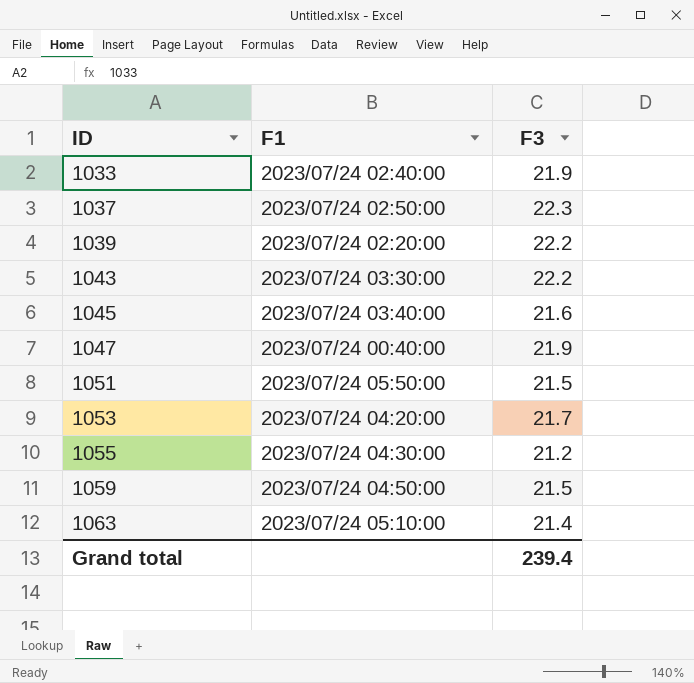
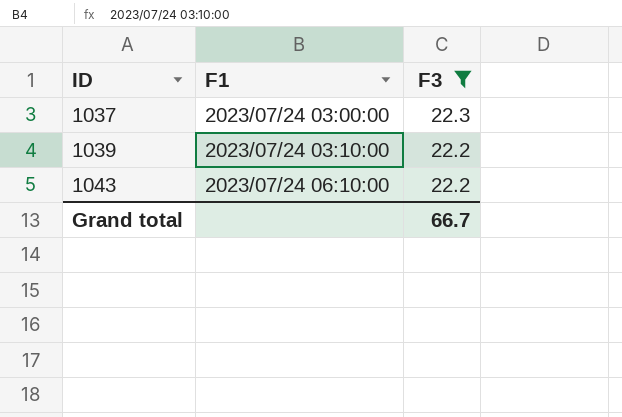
filter: none -> F3 >= 22.2
1037 | F1: 2023/07/24 02:50:00 -> 2023/07/24 03:00:00
1039 | F1: 2023/07/24 02:20:00 -> 2023/07/24 03:10:00
1043 | F1: 2023/07/24 03:30:00 -> 2023/07/24 06:10:00
Grand total | F3: 239.4 -> 66.7

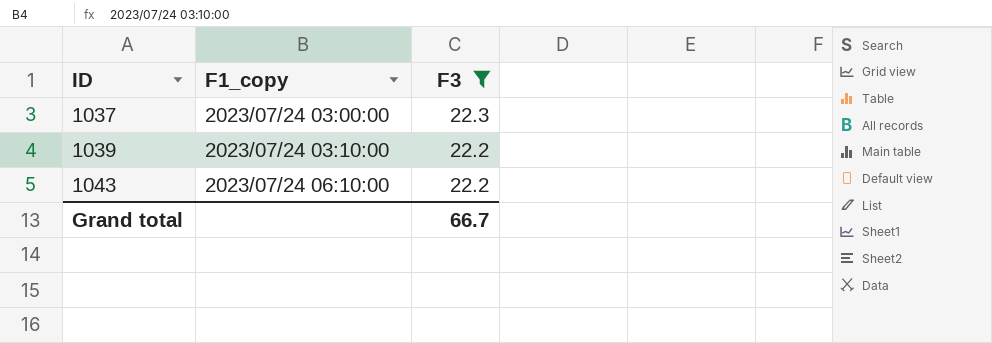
column name: F1 -> F1_copy

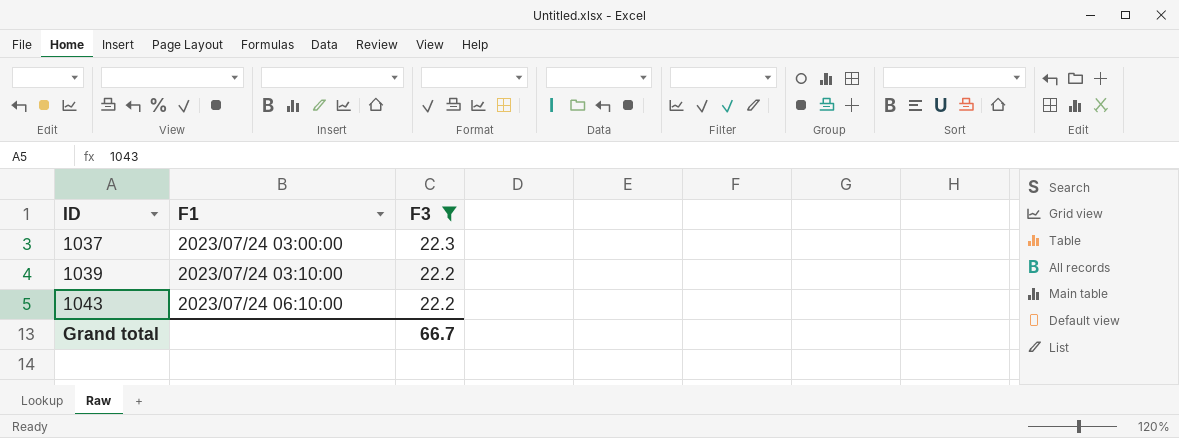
column name: F1_copy -> F1

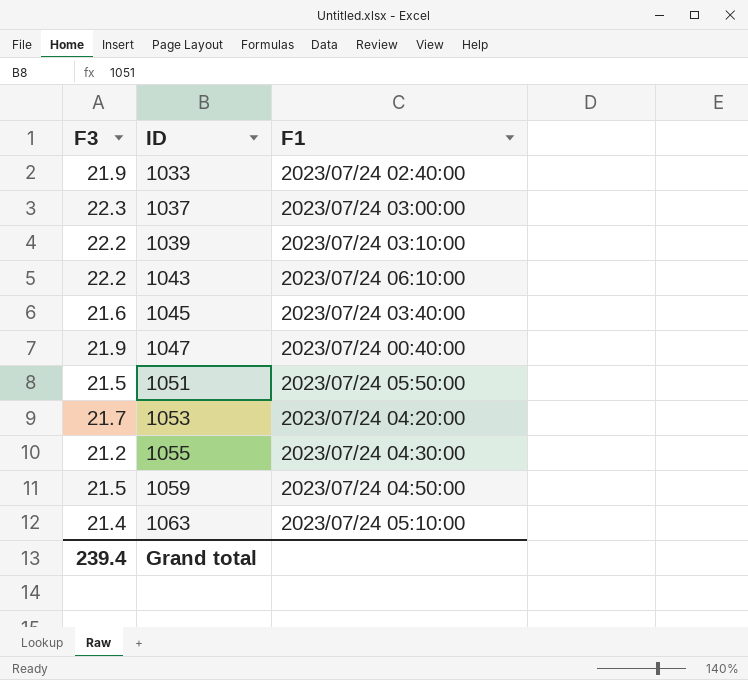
filter: F3 >= 22.2 -> none
column F3 | position: 3 -> 1
Grand total | F3: 66.7 -> 239.4

